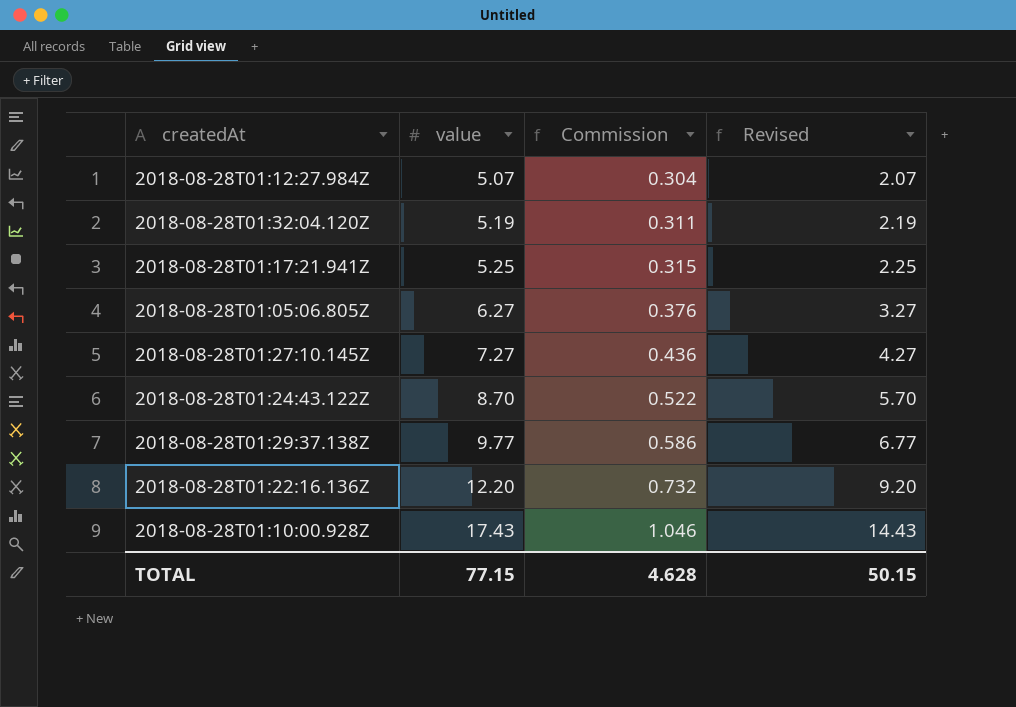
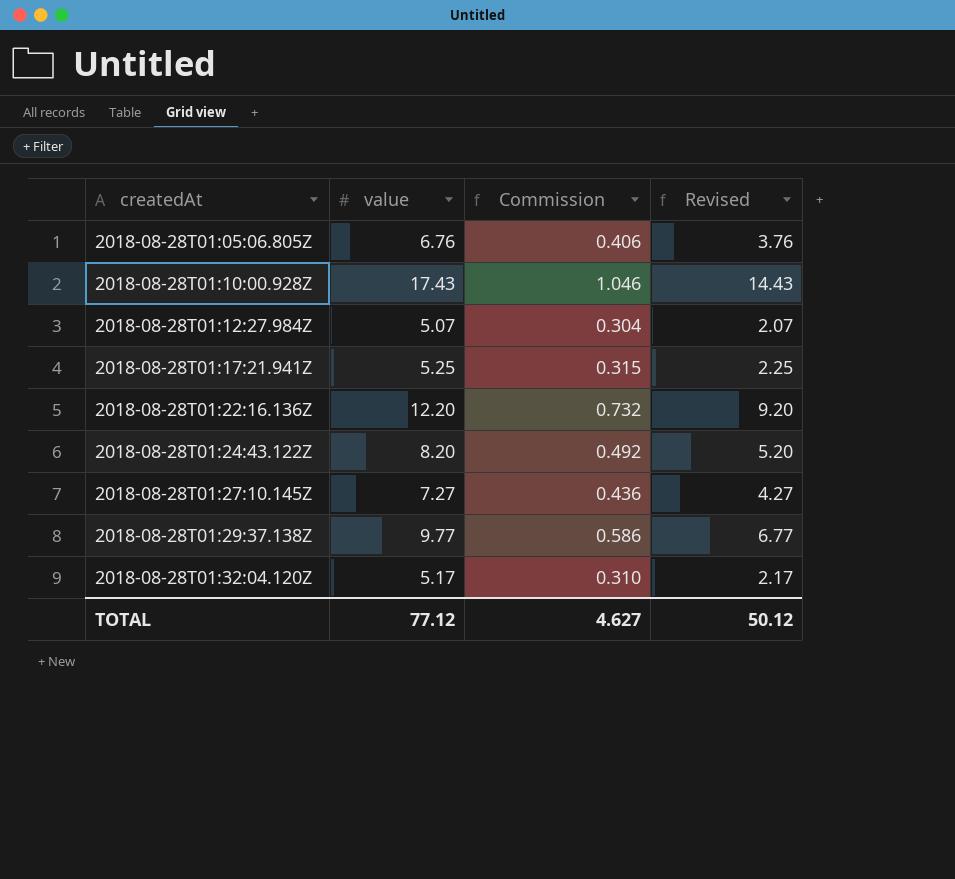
row order: value ascending -> createdAt ascending
2018-08-28T01:05:06.805Z | value: 6.27 -> 6.76
2018-08-28T01:05:06.805Z | Commission: 0.376 -> 0.406
2018-08-28T01:05:06.805Z | Revised: 3.27 -> 3.76
2018-08-28T01:24:43.122Z | value: 8.70 -> 8.20
2018-08-28T01:24:43.122Z | Commission: 0.522 -> 0.492
2018-08-28T01:24:43.122Z | Revised: 5.70 -> 5.20
2018-08-28T01:32:04.120Z | value: 5.19 -> 5.17
2018-08-28T01:32:04.120Z | Commission: 0.311 -> 0.310
2018-08-28T01:32:04.120Z | Revised: 2.19 -> 2.17
TOTAL | value: 77.15 -> 77.12
TOTAL | Commission: 4.628 -> 4.627
TOTAL | Revised: 50.15 -> 50.12

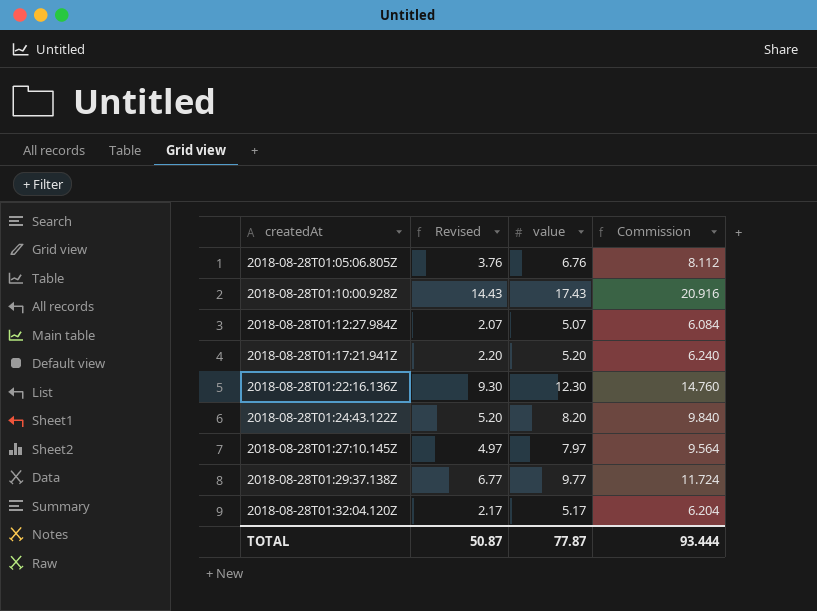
column Revised | position: 4 -> 2
column Commission | formula: [value] * 0.06 -> [value] * 1.2
2018-08-28T01:17:21.941Z | Revised: 2.25 -> 2.20
2018-08-28T01:17:21.941Z | value: 5.25 -> 5.20
2018-08-28T01:22:16.136Z | Revised: 9.20 -> 9.30
2018-08-28T01:22:16.136Z | value: 12.20 -> 12.30
2018-08-28T01:27:10.145Z | Revised: 4.27 -> 4.97
2018-08-28T01:27:10.145Z | value: 7.27 -> 7.97
TOTAL | Revised: 50.12 -> 50.87
TOTAL | value: 77.12 -> 77.87
TOTAL | Commission: 4.627 -> 93.444

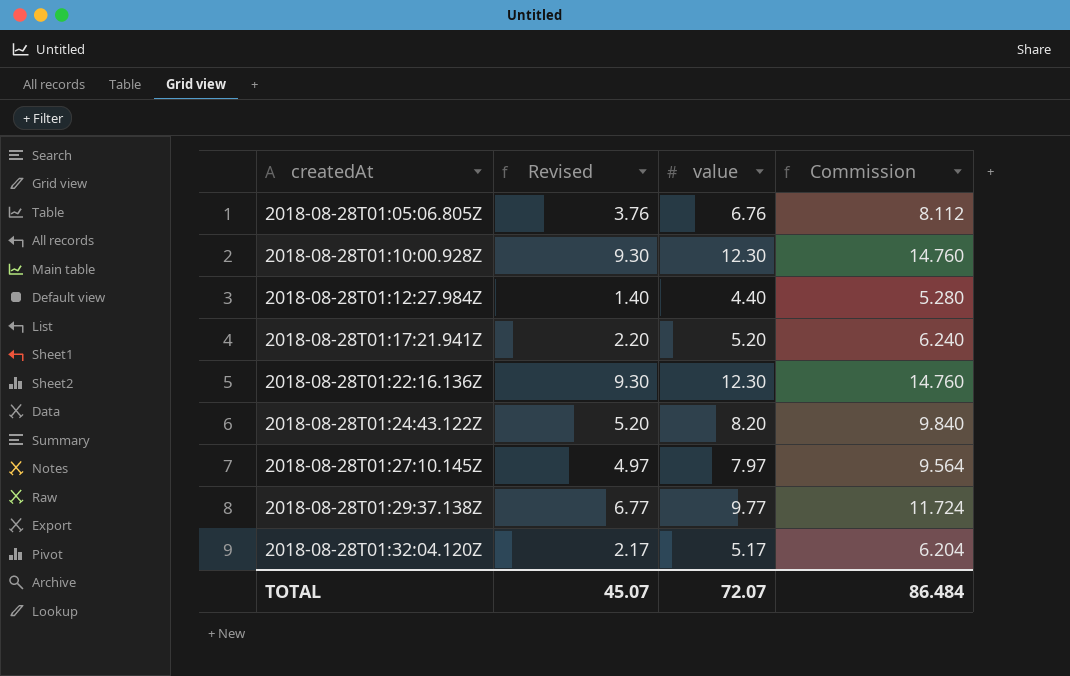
2018-08-28T01:10:00.928Z | Revised: 14.43 -> 9.30
2018-08-28T01:10:00.928Z | value: 17.43 -> 12.30
2018-08-28T01:10:00.928Z | Commission: 20.916 -> 14.760
2018-08-28T01:12:27.984Z | Revised: 2.07 -> 1.40
2018-08-28T01:12:27.984Z | value: 5.07 -> 4.40
2018-08-28T01:12:27.984Z | Commission: 6.084 -> 5.280
TOTAL | Revised: 50.87 -> 45.07
TOTAL | value: 77.87 -> 72.07
TOTAL | Commission: 93.444 -> 86.484

